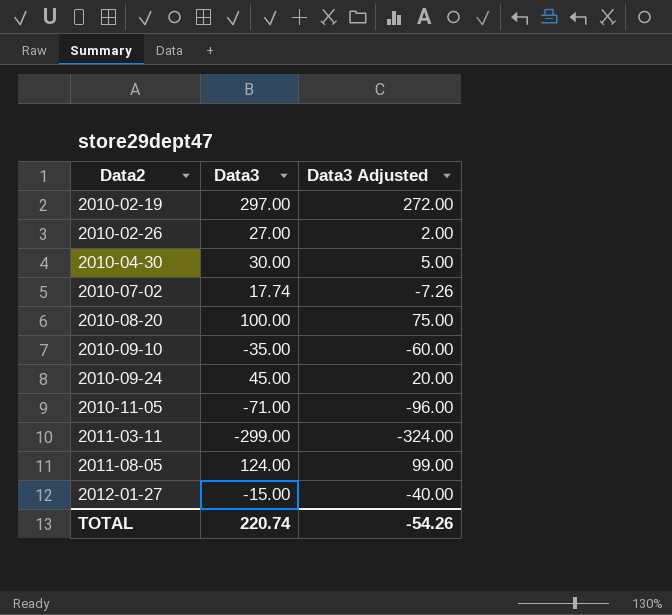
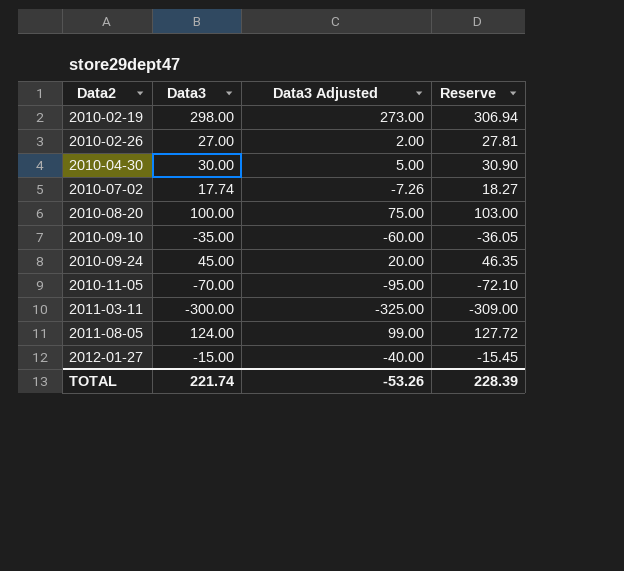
column Reserve | formula: none -> [Data3] * 1.03
2010-02-19 | Data3: 297.00 -> 298.00
2010-02-19 | Data3 Adjusted: 272.00 -> 273.00
2010-11-05 | Data3: -71.00 -> -70.00
2010-11-05 | Data3 Adjusted: -96.00 -> -95.00
2011-03-11 | Data3: -299.00 -> -300.00
2011-03-11 | Data3 Adjusted: -324.00 -> -325.00
TOTAL | Data3: 220.74 -> 221.74
TOTAL | Data3 Adjusted: -54.26 -> -53.26

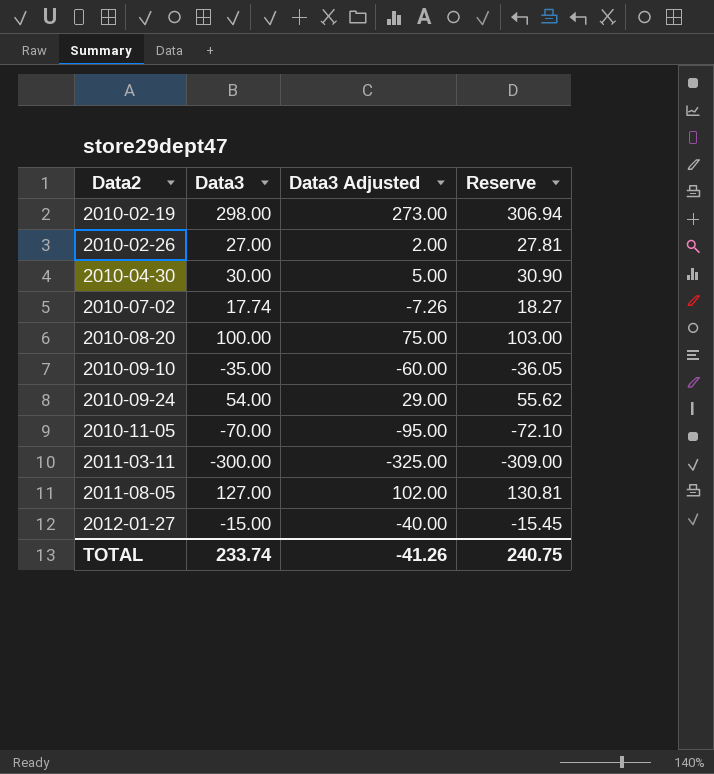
2010-09-24 | Data3: 45.00 -> 54.00
2010-09-24 | Data3 Adjusted: 20.00 -> 29.00
2010-09-24 | Reserve: 46.35 -> 55.62
2011-08-05 | Data3: 124.00 -> 127.00
2011-08-05 | Data3 Adjusted: 99.00 -> 102.00
2011-08-05 | Reserve: 127.72 -> 130.81
TOTAL | Data3: 221.74 -> 233.74
TOTAL | Data3 Adjusted: -53.26 -> -41.26
TOTAL | Reserve: 228.39 -> 240.75

